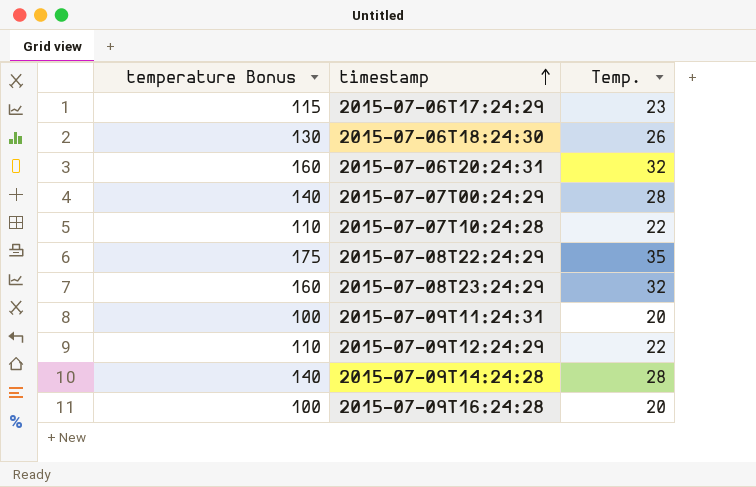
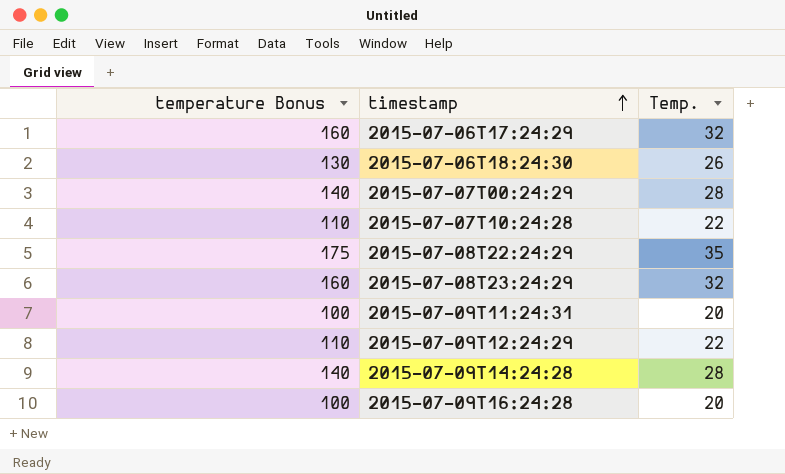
row 2015-07-06T20:24:31: 160 | 32 -> none
2015-07-06T17:24:29 | temperature Bonus: 115 -> 160
2015-07-06T17:24:29 | Temp.: 23 -> 32

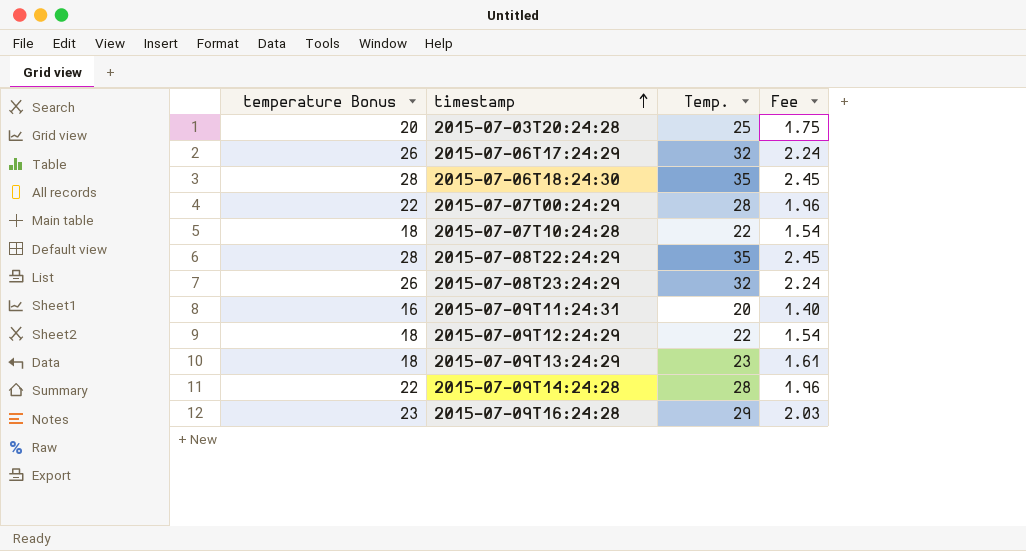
column temperature Bonus | formula: [Temp.] * 5 -> [Temp.] * 0.8
column Fee | formula: none -> [Temp.] * 0.07
row 2015-07-03T20:24:28: none -> 20 | 25 | 1.75
2015-07-06T18:24:30 | Temp.: 26 -> 35
row 2015-07-09T13:24:29: none -> 18 | 23 | 1.61
2015-07-09T16:24:28 | Temp.: 20 -> 29

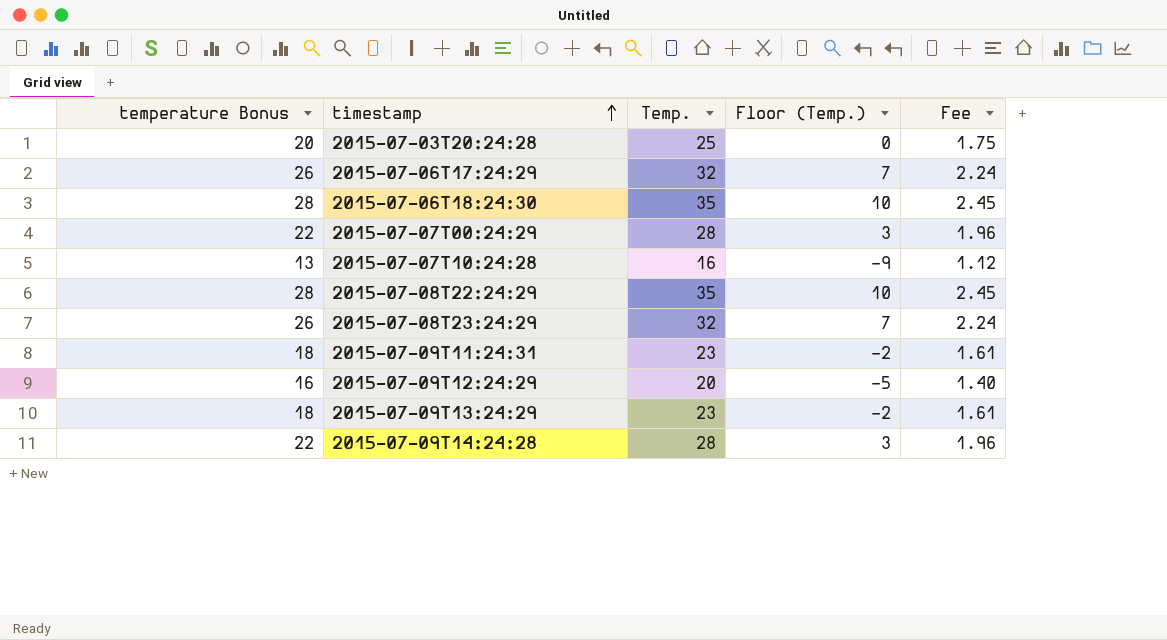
column Floor (Temp.) | formula: none -> [Temp.] - 25
row 2015-07-09T16:24:28: 23 | 29 | 2.03 -> none
2015-07-07T10:24:28 | temperature Bonus: 18 -> 13
2015-07-07T10:24:28 | Temp.: 22 -> 16
2015-07-07T10:24:28 | Fee: 1.54 -> 1.12
2015-07-09T11:24:31 | temperature Bonus: 16 -> 18
2015-07-09T11:24:31 | Temp.: 20 -> 23
2015-07-09T11:24:31 | Fee: 1.40 -> 1.61
2015-07-09T12:24:29 | temperature Bonus: 18 -> 16
2015-07-09T12:24:29 | Temp.: 22 -> 20
2015-07-09T12:24:29 | Fee: 1.54 -> 1.40

